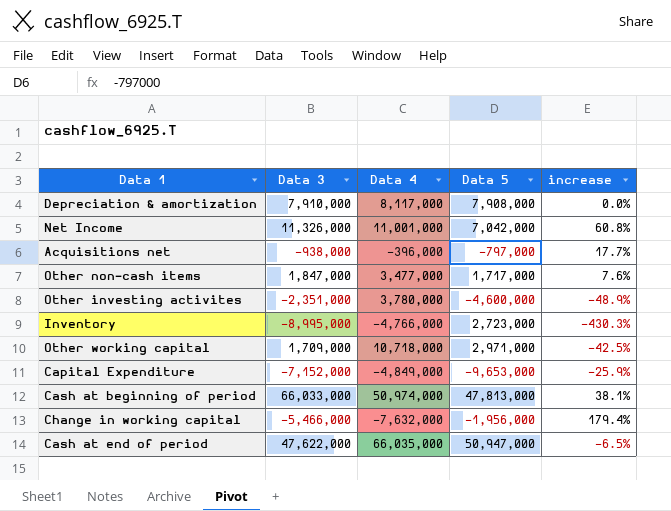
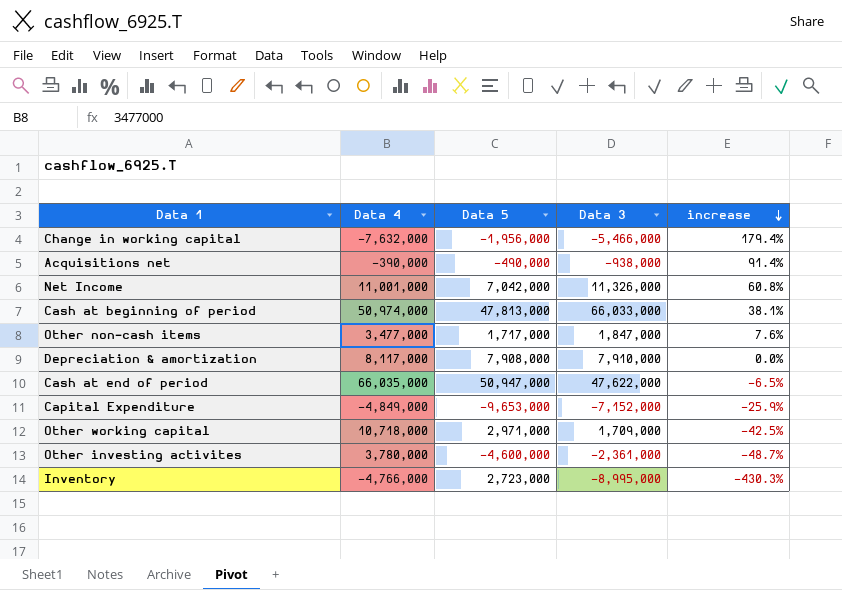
row order: none -> increase descending
column Data 3 | position: 2 -> 4
Acquisitions net | Data 4: -396,000 -> -390,000
Acquisitions net | Data 5: -797,000 -> -490,000
Acquisitions net | increase: 17.7% -> 91.4%
Other investing activites | Data 3: -2,351,000 -> -2,361,000
Other investing activites | increase: -48.9% -> -48.7%

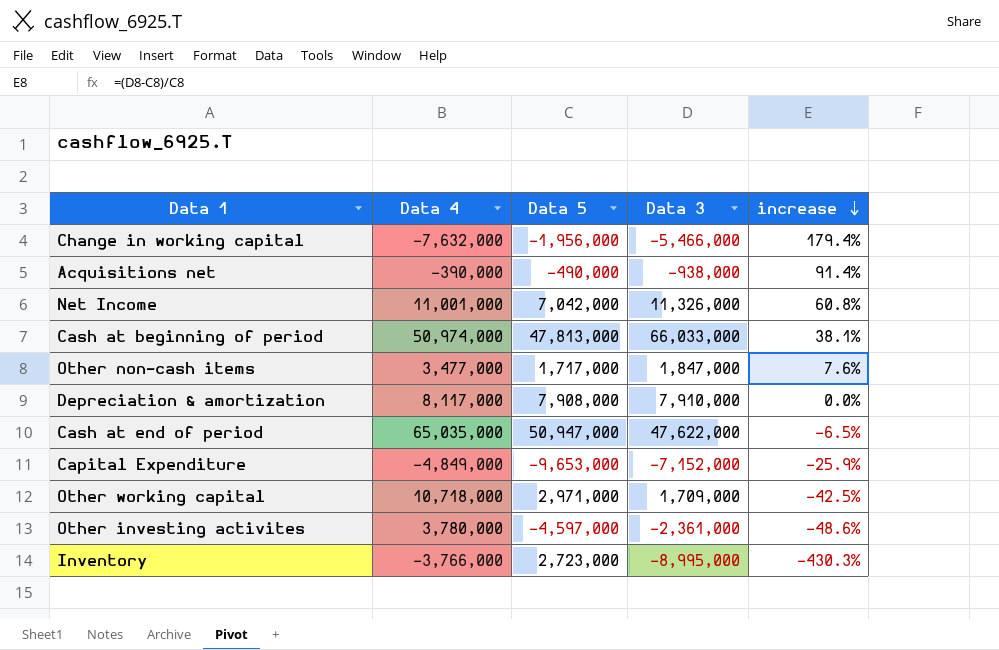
Cash at end of period | Data 4: 66,035,000 -> 65,035,000
Other investing activites | Data 5: -4,600,000 -> -4,597,000
Other investing activites | increase: -48.7% -> -48.6%
Inventory | Data 4: -4,766,000 -> -3,766,000

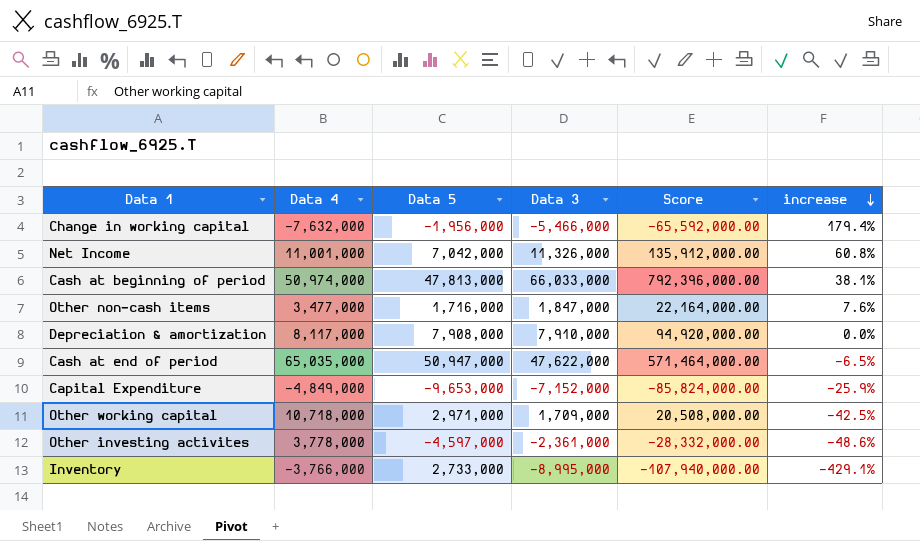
column Score | formula: none -> [Data 3] * 12
row Acquisitions net: -390,000 | -490,000 | -938,000 | 91.4% -> none
Other non-cash items | Data 5: 1,717,000 -> 1,716,000
Other investing activites | Data 4: 3,780,000 -> 3,778,000
Inventory | Data 5: 2,723,000 -> 2,733,000
Inventory | increase: -430.3% -> -429.1%

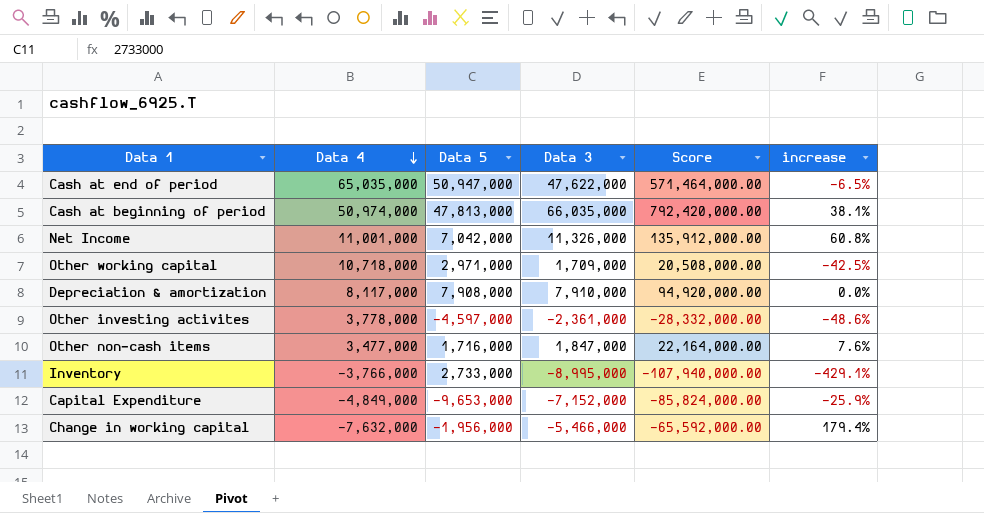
row order: increase descending -> Data 4 descending
Cash at beginning of period | Data 3: 66,033,000 -> 66,035,000
Cash at beginning of period | Score: 792,396,000.00 -> 792,420,000.00

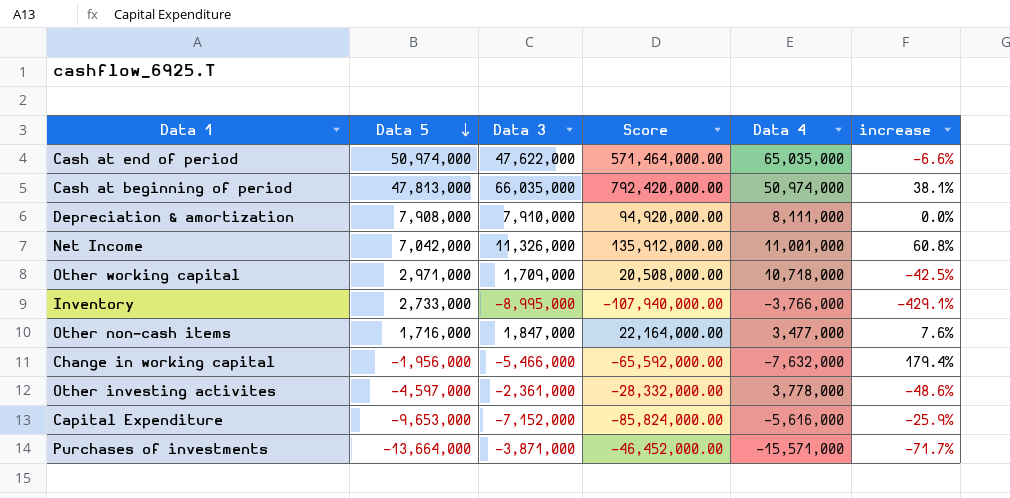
row order: Data 4 descending -> Data 5 descending
column Data 4 | position: 2 -> 5
Cash at end of period | Data 5: 50,947,000 -> 50,974,000
Cash at end of period | increase: -6.5% -> -6.6%
Depreciation & amortization | Data 4: 8,117,000 -> 8,111,000
Capital Expenditure | Data 4: -4,849,000 -> -5,616,000
row Purchases of investments: none -> -13,664,000 | -3,871,000 | -46,452,000.00 | -15,571,000 | -71.7%

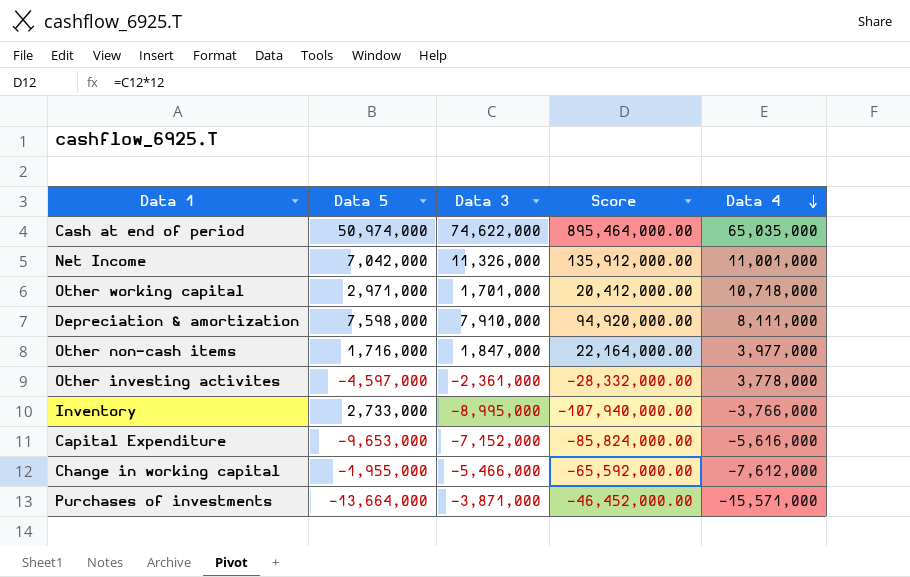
row order: Data 5 descending -> Data 4 descending
column increase | formula: ([Data 3] - [Data 5]) / [Data 5] -> none
row Cash at beginning of period: 47,813,000 | 66,035,000 | 792,420,000.00 | 50,974,000 | 38.1% -> none
Cash at end of period | Data 3: 47,622,000 -> 74,622,000
Cash at end of period | Score: 571,464,000.00 -> 895,464,000.00
Other working capital | Data 3: 1,709,000 -> 1,701,000
Other working capital | Score: 20,508,000.00 -> 20,412,000.00
Depreciation & amortization | Data 5: 7,908,000 -> 7,598,000
Other non-cash items | Data 4: 3,477,000 -> 3,977,000
Change in working capital | Data 5: -1,956,000 -> -1,955,000
Change in working capital | Data 4: -7,632,000 -> -7,612,000

